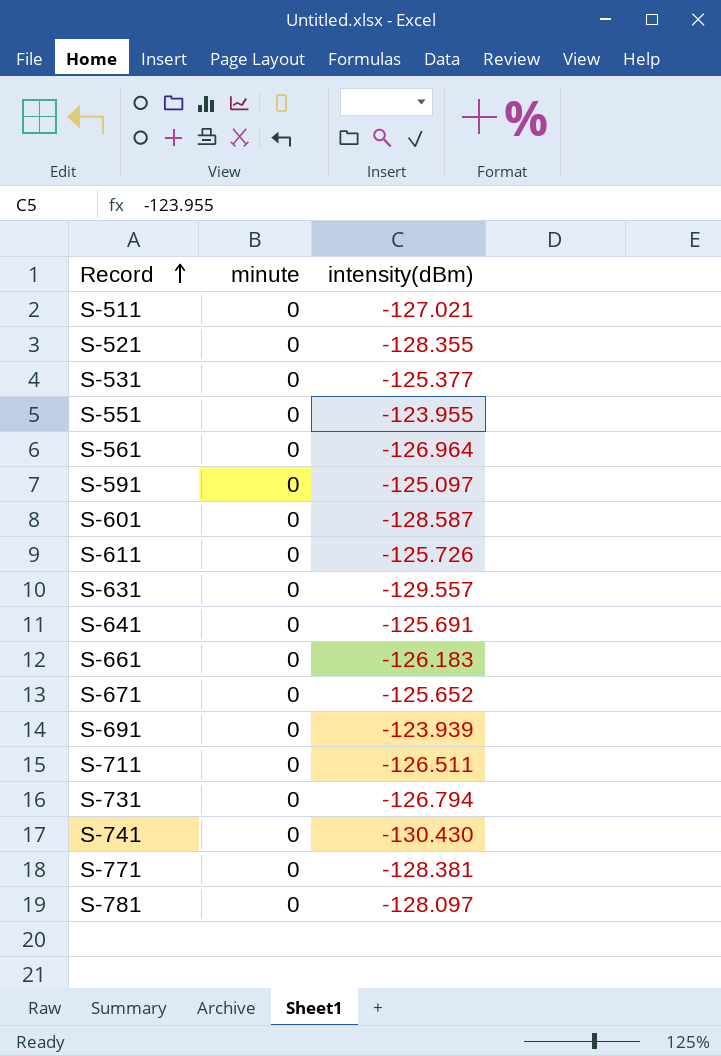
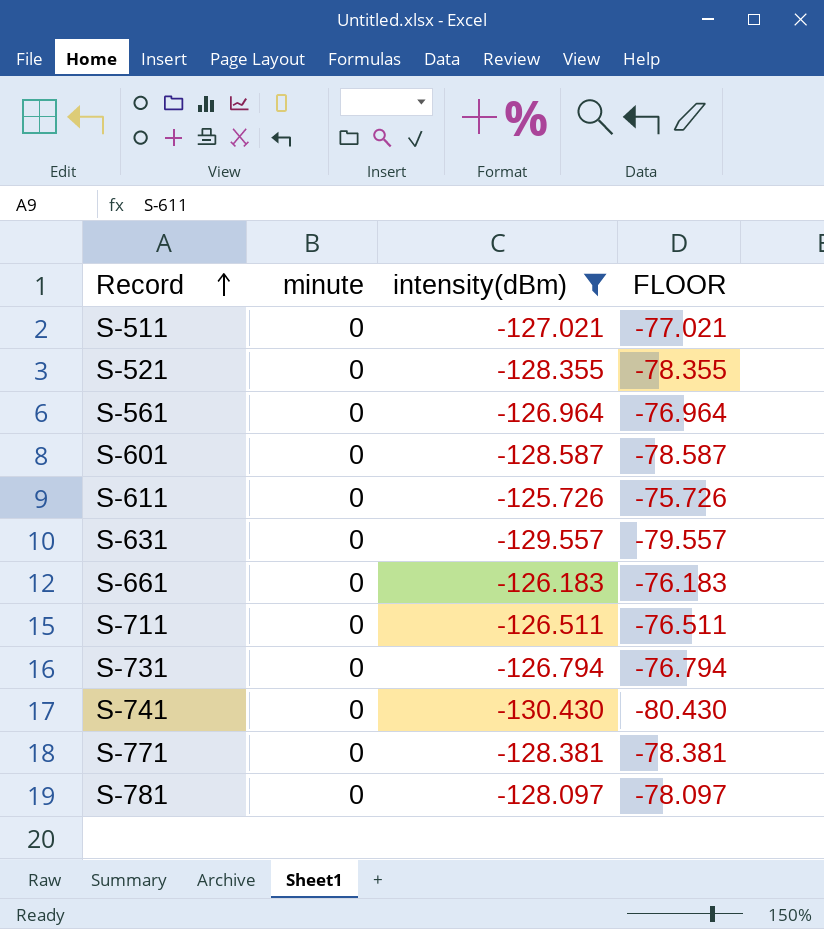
filter: none -> intensity(dBm) <= -125.726
column FLOOR | formula: none -> [intensity(dBm)] + 50

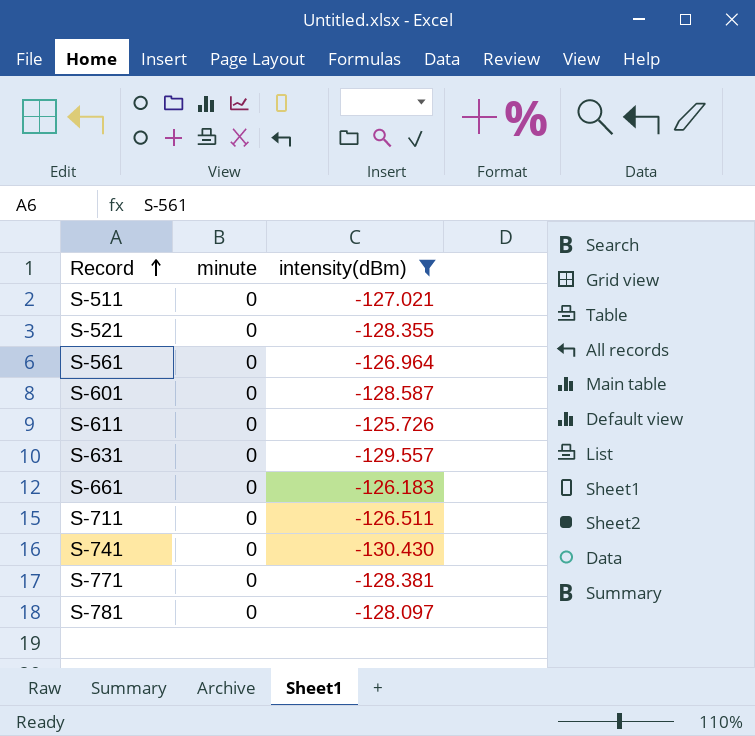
column FLOOR | formula: [intensity(dBm)] + 50 -> none
row S-731: 0 | -126.794 | -76.794 -> none

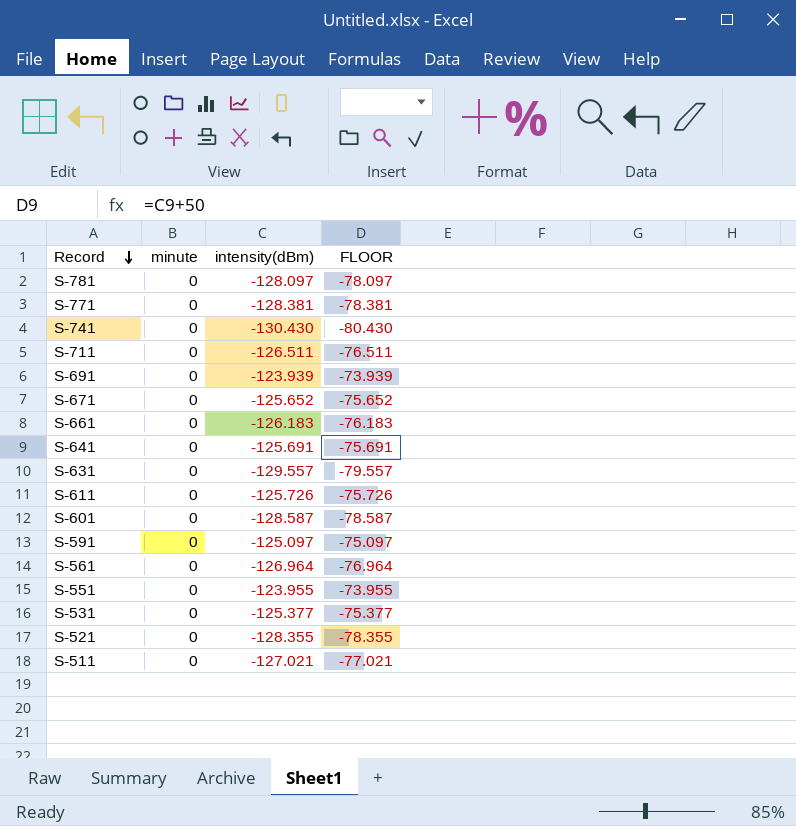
filter: intensity(dBm) <= -125.726 -> none
row order: Record ascending -> Record descending
column FLOOR | formula: none -> [intensity(dBm)] + 50

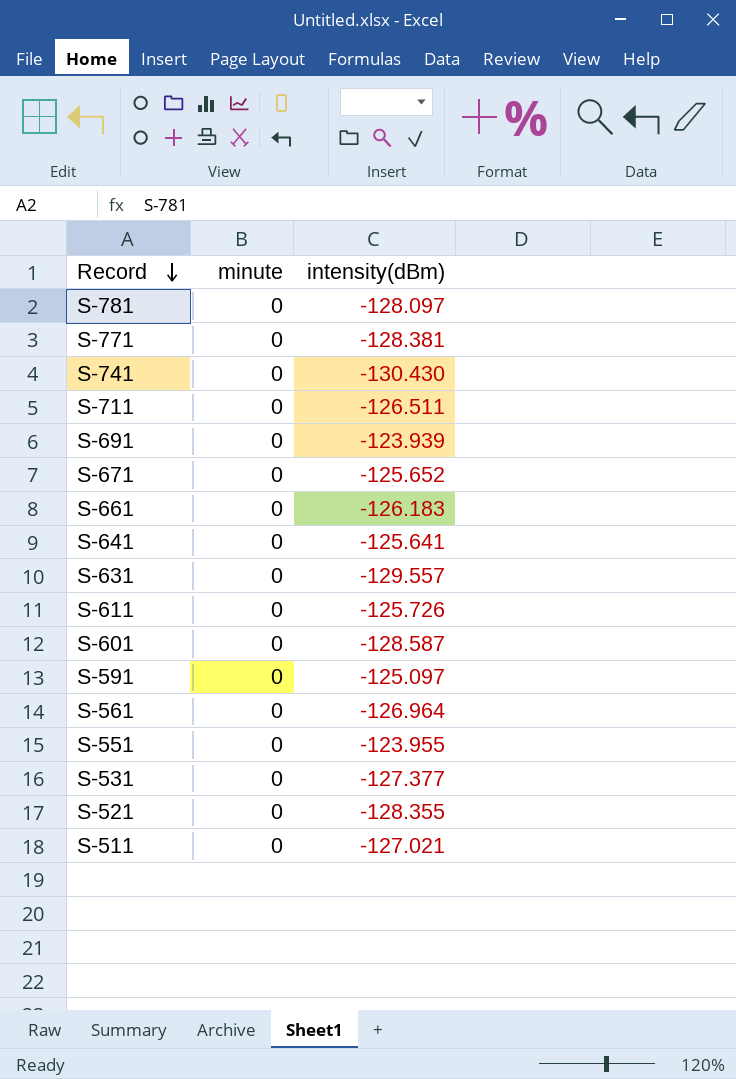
column FLOOR | formula: [intensity(dBm)] + 50 -> none
S-641 | intensity(dBm): -125.691 -> -125.641
S-531 | intensity(dBm): -125.377 -> -127.377

